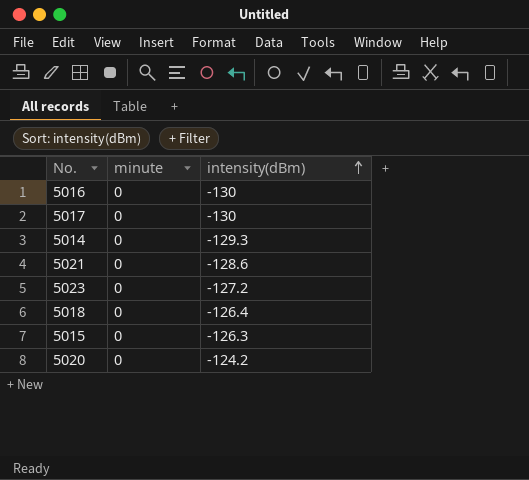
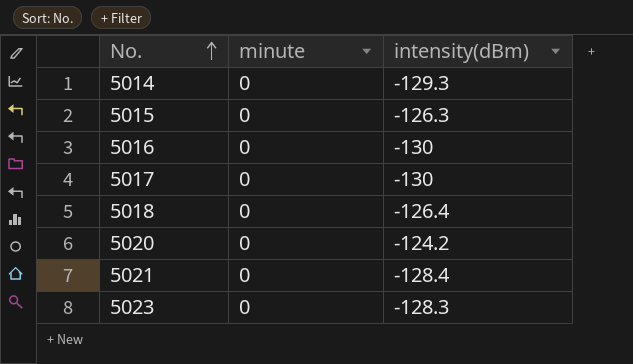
row order: intensity(dBm) ascending -> No. ascending
5021 | intensity(dBm): -128.6 -> -128.4
5023 | intensity(dBm): -127.2 -> -128.3

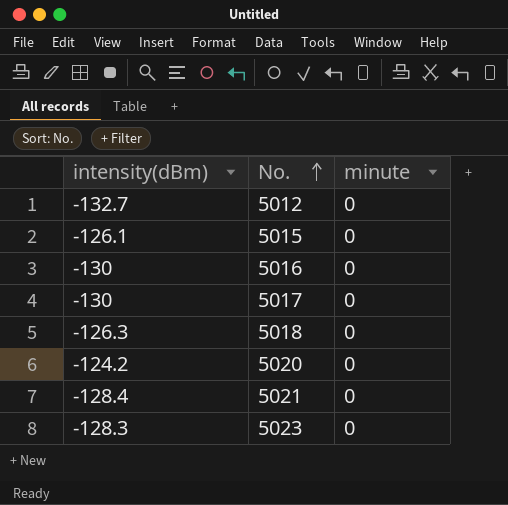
column intensity(dBm) | position: 3 -> 1
row 5014: 0 | -129.3 -> none
row 5012: none -> -132.7 | 0
5015 | intensity(dBm): -126.3 -> -126.1
5018 | intensity(dBm): -126.4 -> -126.3

